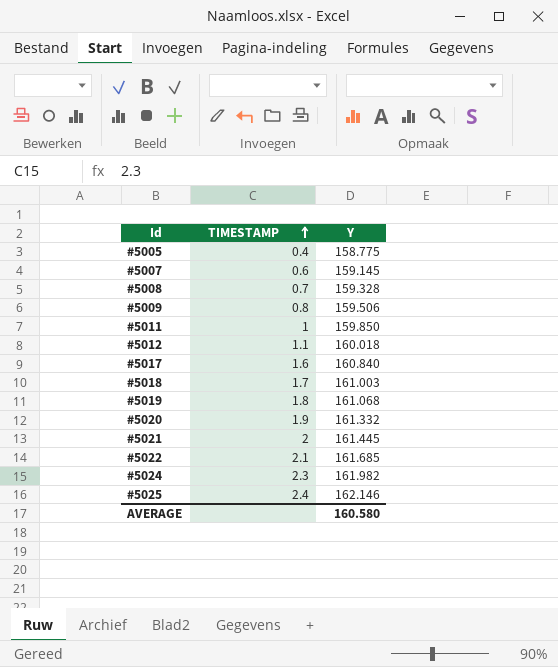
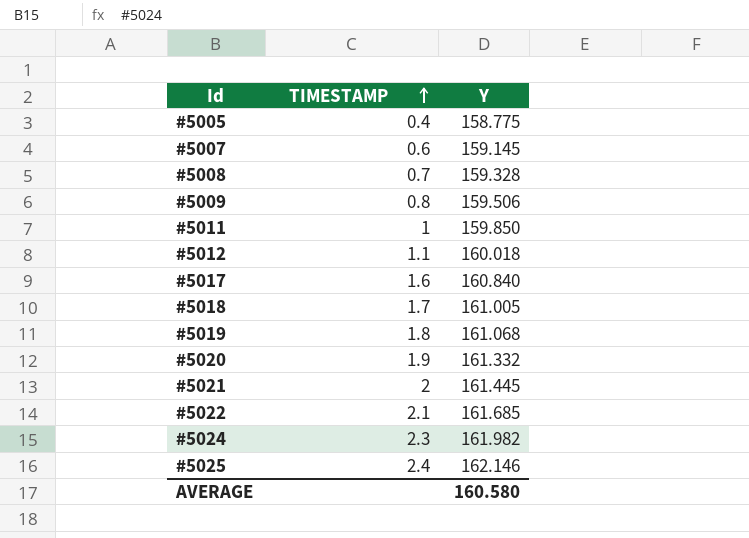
#5018 | Y: 161.003 -> 161.005

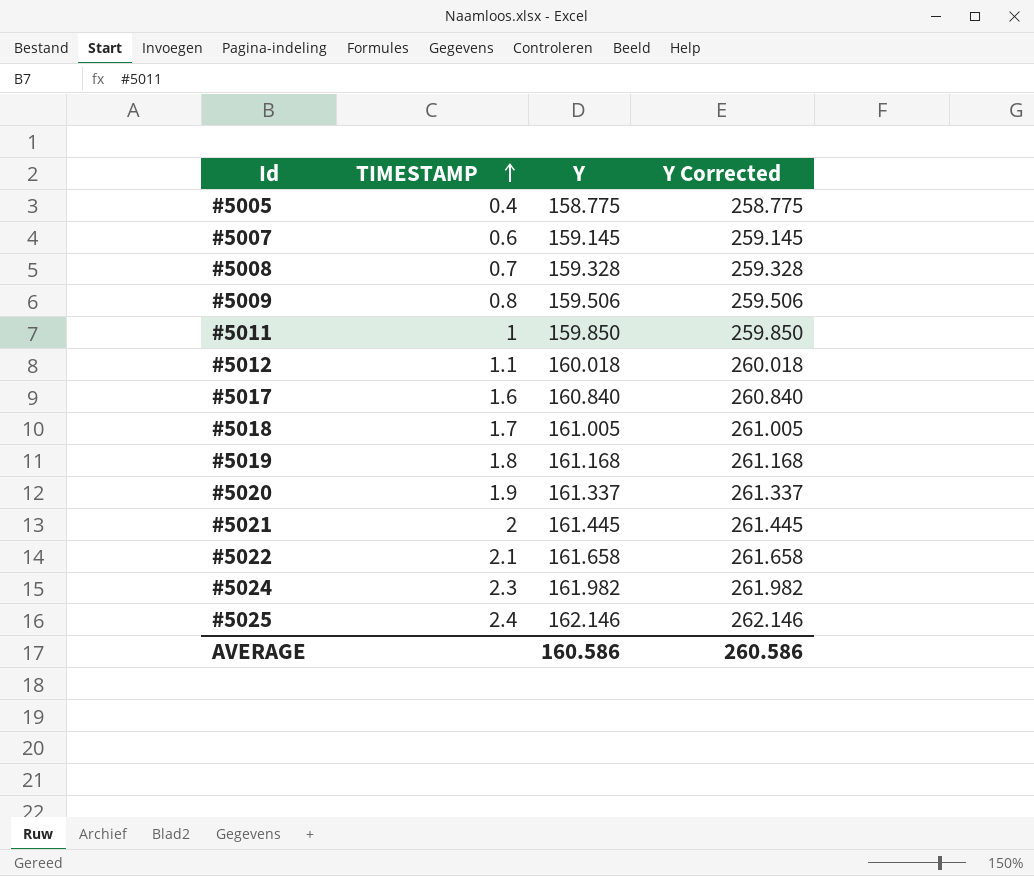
column Y Corrected | formula: none -> [Y] + 100
#5019 | Y: 161.068 -> 161.168
#5020 | Y: 161.332 -> 161.337
#5022 | Y: 161.685 -> 161.658
AVERAGE | Y: 160.580 -> 160.586

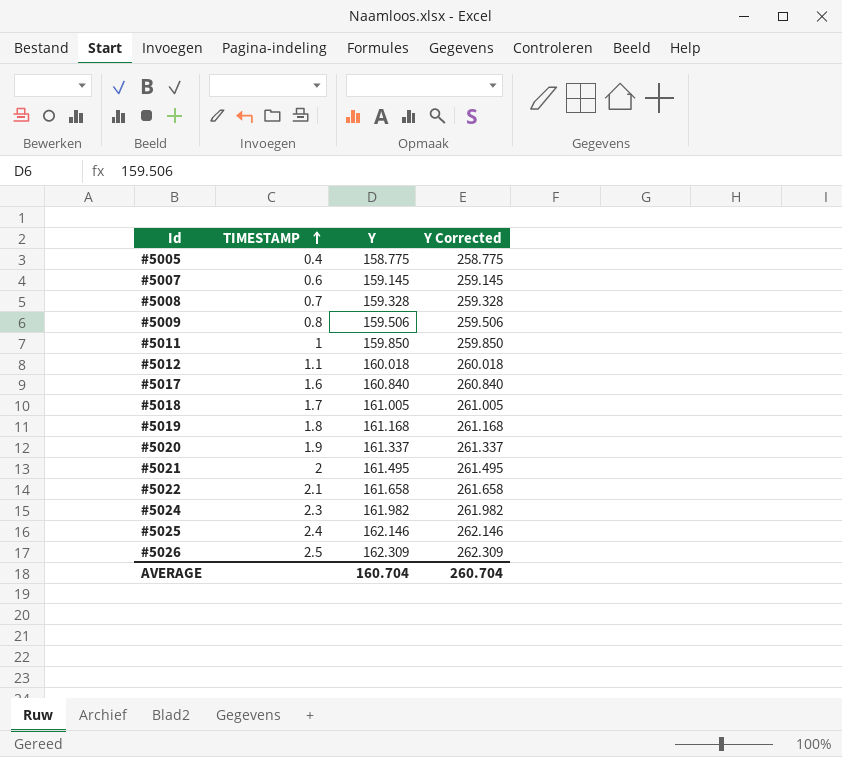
#5021 | Y: 161.445 -> 161.495
#5021 | Y Corrected: 261.445 -> 261.495
row #5026: none -> 2.5 | 162.309 | 262.309
AVERAGE | Y: 160.586 -> 160.704
AVERAGE | Y Corrected: 260.586 -> 260.704

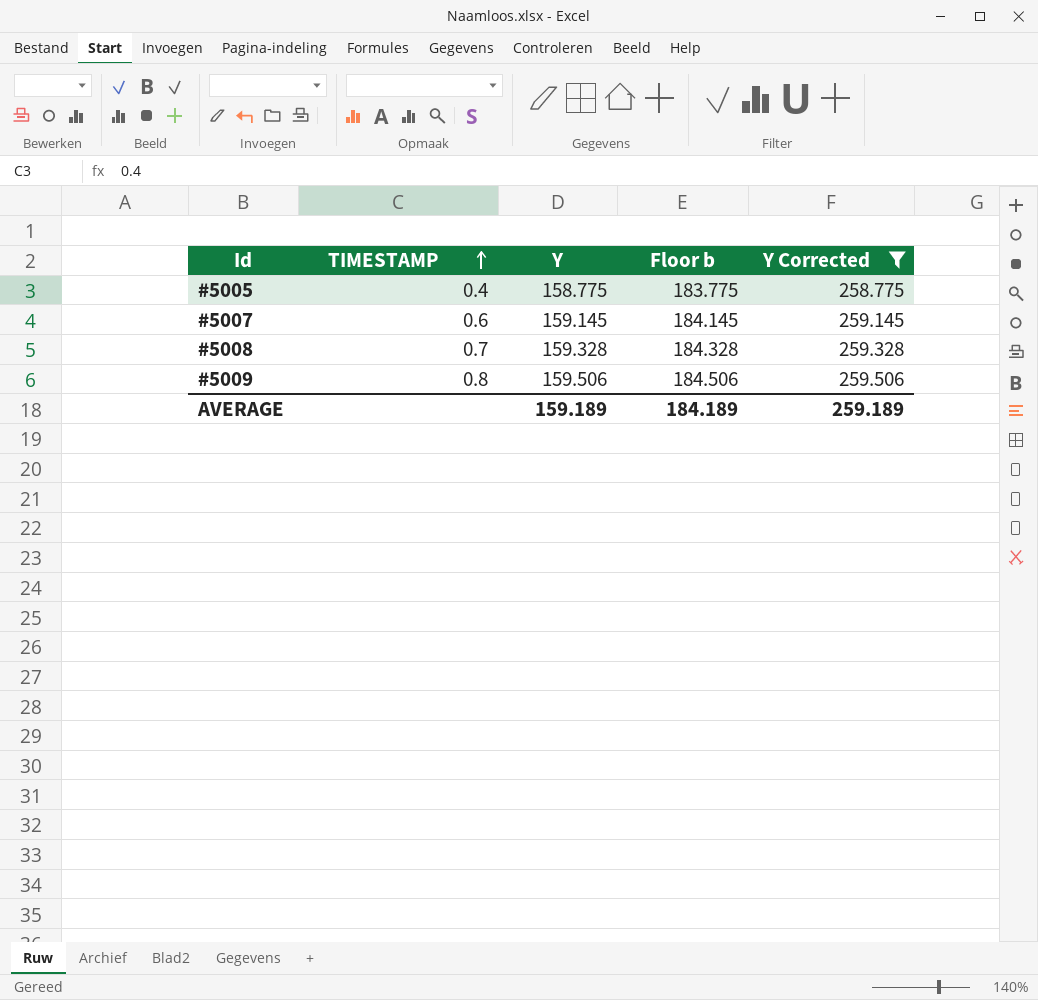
filter: none -> Y Corrected <= 259.506
column Floor b | formula: none -> [Y] + 25
AVERAGE | Y: 160.704 -> 159.189
AVERAGE | Y Corrected: 260.704 -> 259.189

